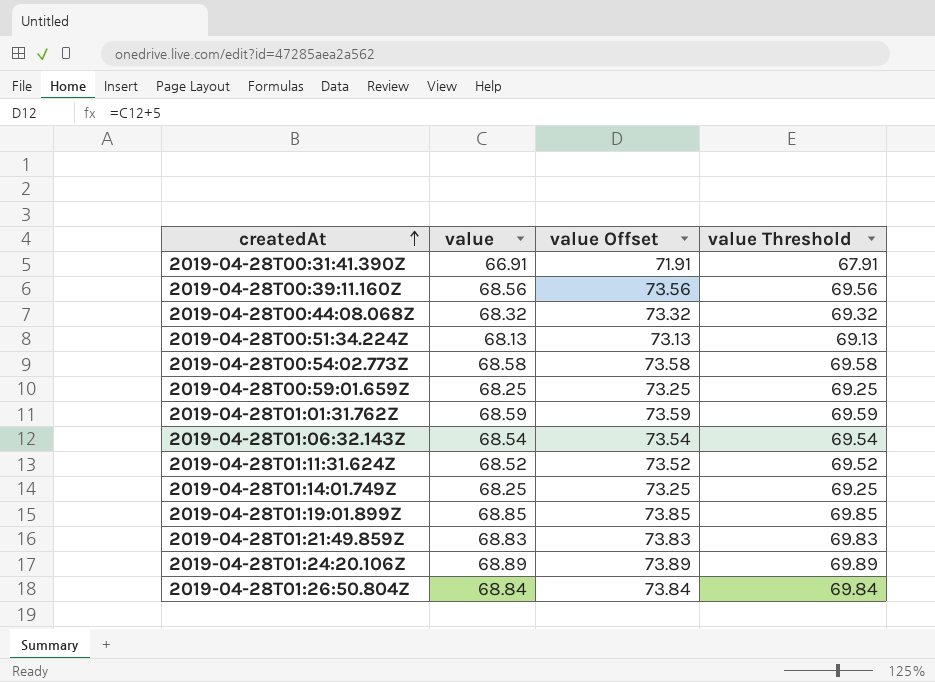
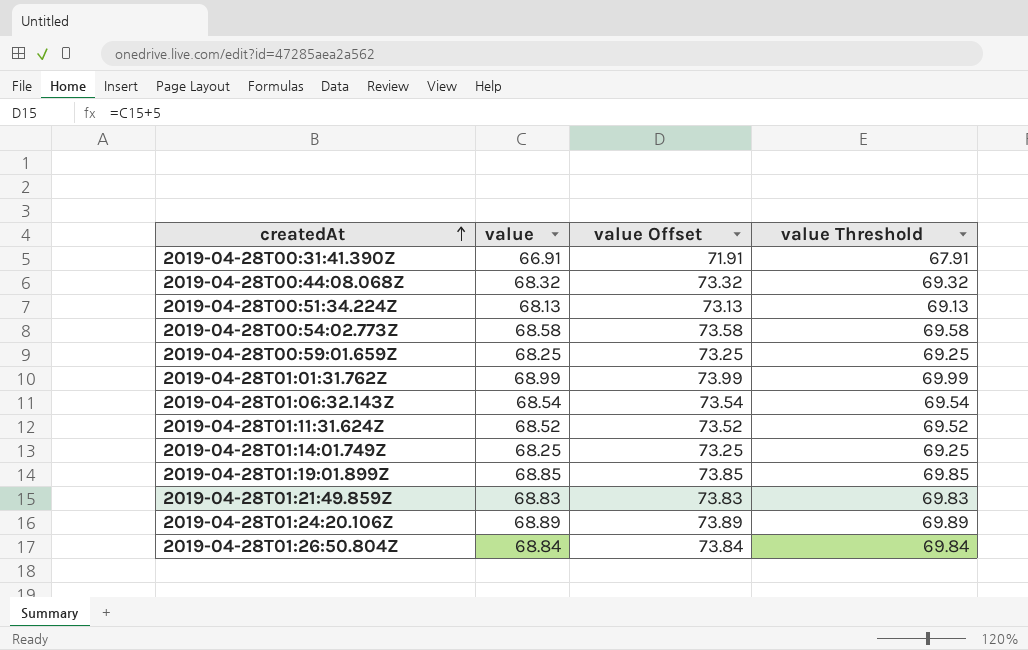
row 2019-04-28T00:39:11.160Z: 68.56 | 73.56 | 69.56 -> none
2019-04-28T01:01:31.762Z | value: 68.59 -> 68.99
2019-04-28T01:01:31.762Z | value Offset: 73.59 -> 73.99
2019-04-28T01:01:31.762Z | value Threshold: 69.59 -> 69.99

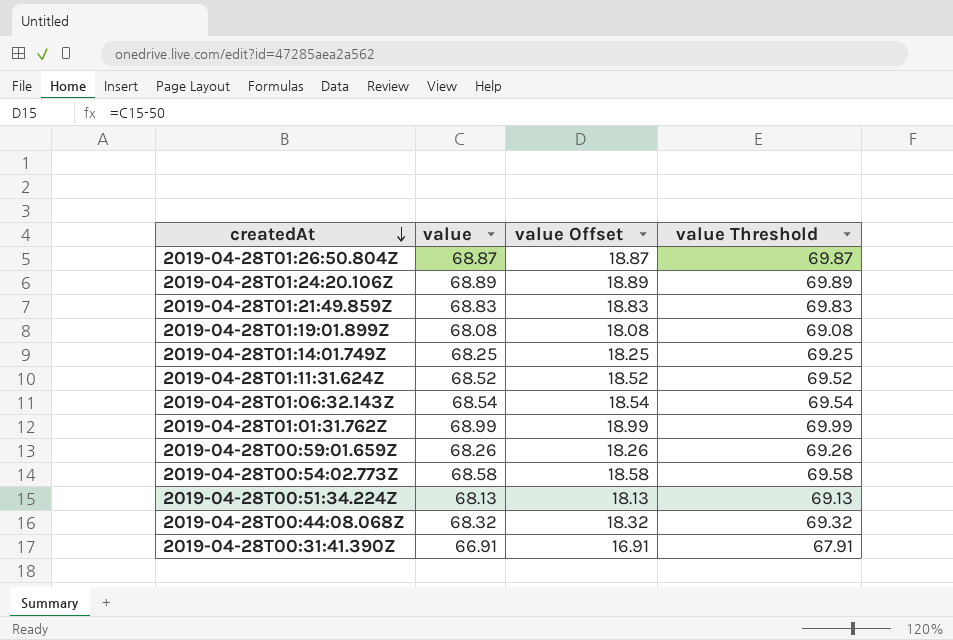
row order: createdAt ascending -> createdAt descending
column value Offset | formula: [value] + 5 -> [value] - 50
2019-04-28T01:26:50.804Z | value: 68.84 -> 68.87
2019-04-28T01:26:50.804Z | value Threshold: 69.84 -> 69.87
2019-04-28T01:19:01.899Z | value: 68.85 -> 68.08
2019-04-28T01:19:01.899Z | value Threshold: 69.85 -> 69.08
2019-04-28T00:59:01.659Z | value: 68.25 -> 68.26
2019-04-28T00:59:01.659Z | value Threshold: 69.25 -> 69.26

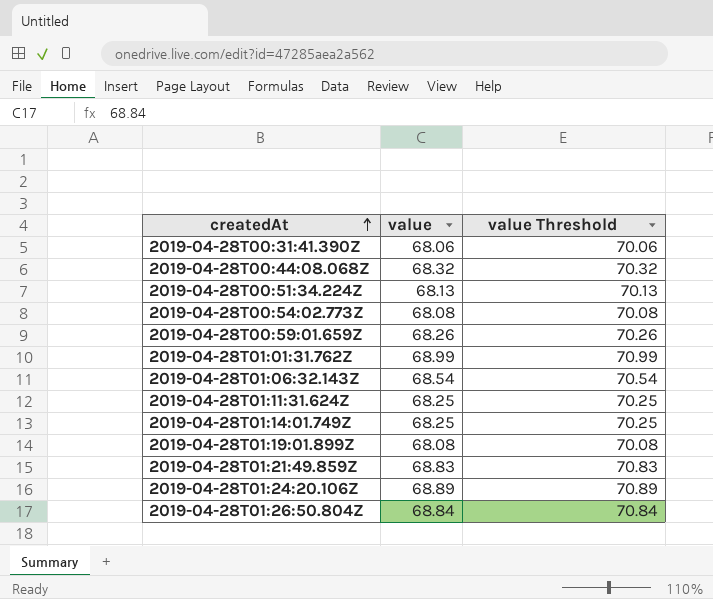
row order: createdAt descending -> createdAt ascending
column value Offset | formula: [value] - 50 -> none
column value Threshold | formula: [value] + 1 -> [value] + 2
2019-04-28T00:31:41.390Z | value: 66.91 -> 68.06
2019-04-28T00:54:02.773Z | value: 68.58 -> 68.08
2019-04-28T01:11:31.624Z | value: 68.52 -> 68.25
2019-04-28T01:26:50.804Z | value: 68.87 -> 68.84

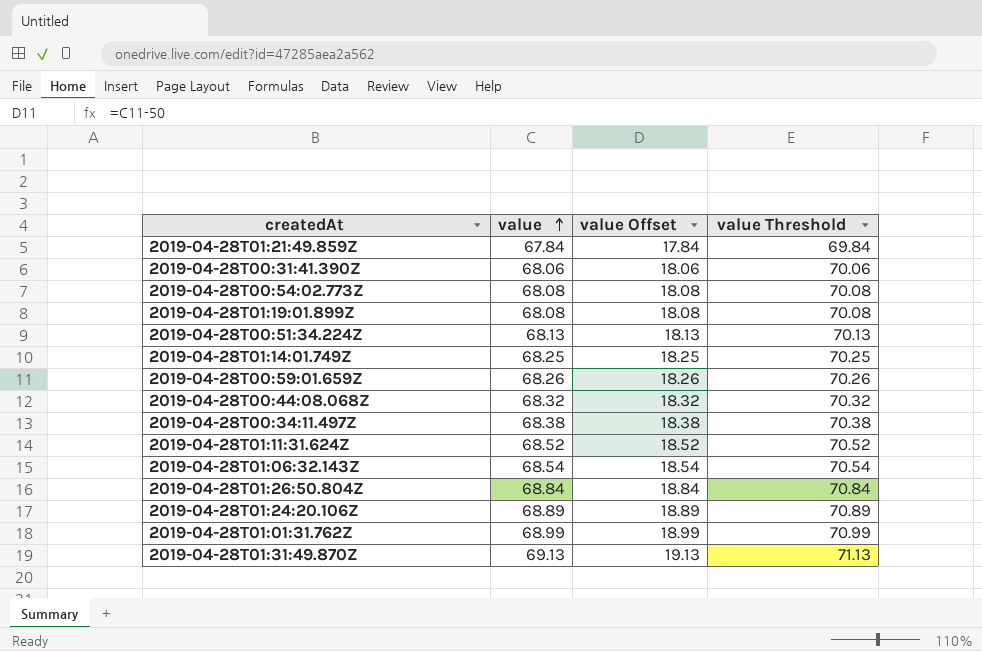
row order: createdAt ascending -> value ascending
column value Offset | formula: none -> [value] - 50
2019-04-28T01:21:49.859Z | value: 68.83 -> 67.84
2019-04-28T01:21:49.859Z | value Threshold: 70.83 -> 69.84
row 2019-04-28T00:34:11.497Z: none -> 68.38 | 18.38 | 70.38
2019-04-28T01:11:31.624Z | value: 68.25 -> 68.52
2019-04-28T01:11:31.624Z | value Threshold: 70.25 -> 70.52
row 2019-04-28T01:31:49.870Z: none -> 69.13 | 19.13 | 71.13

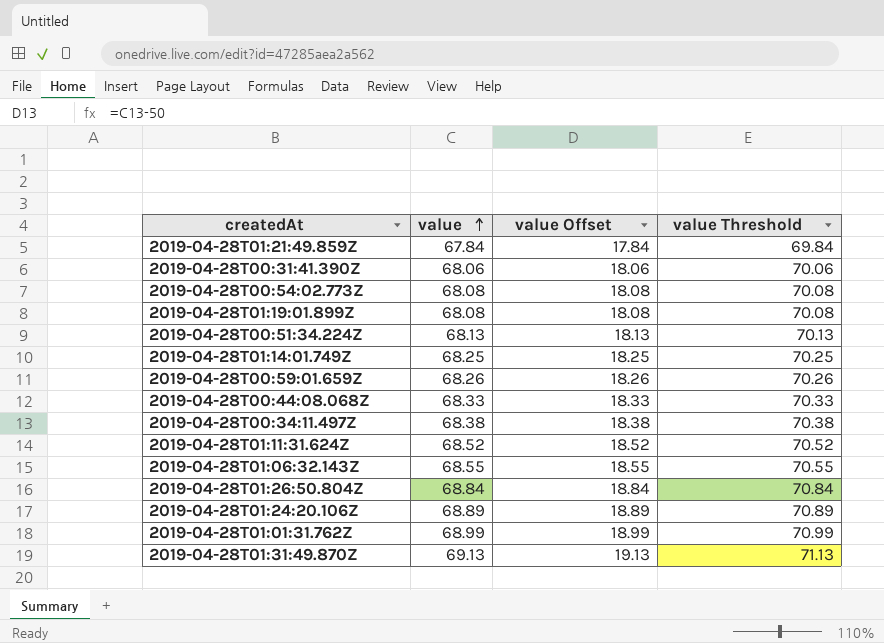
2019-04-28T00:44:08.068Z | value: 68.32 -> 68.33
2019-04-28T00:44:08.068Z | value Offset: 18.32 -> 18.33
2019-04-28T00:44:08.068Z | value Threshold: 70.32 -> 70.33
2019-04-28T01:06:32.143Z | value: 68.54 -> 68.55
2019-04-28T01:06:32.143Z | value Offset: 18.54 -> 18.55
2019-04-28T01:06:32.143Z | value Threshold: 70.54 -> 70.55

